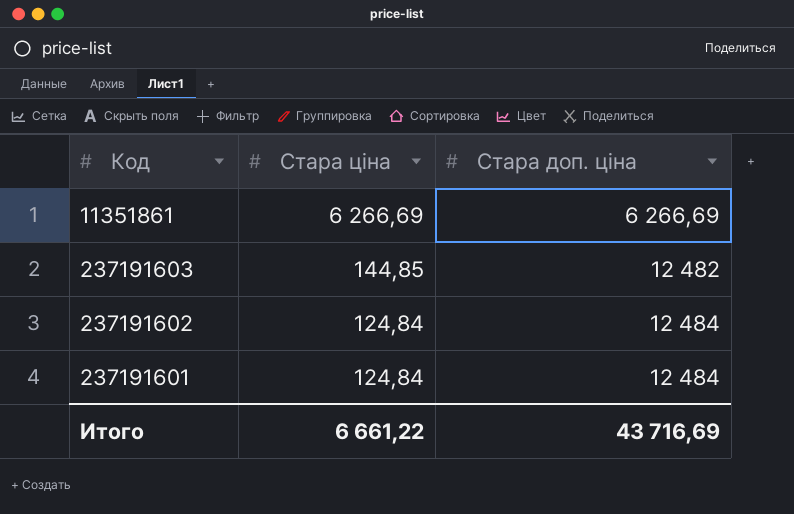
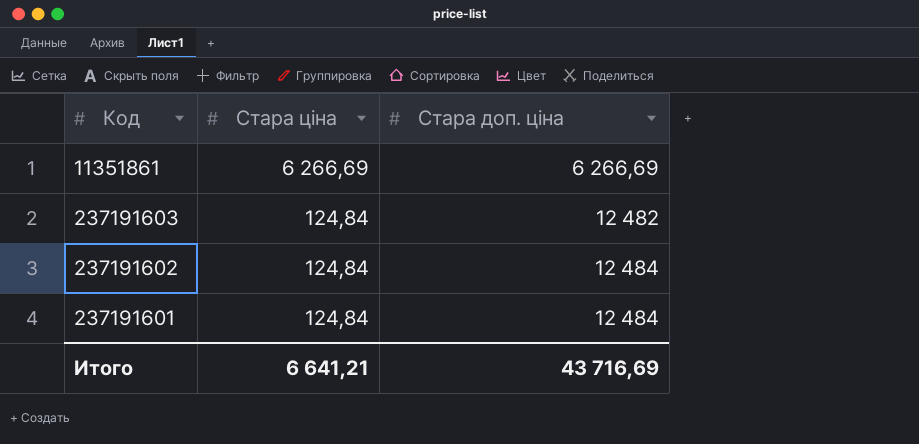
237191603 | Стара ціна: 144,85 -> 124,84
Итого | Стара ціна: 6 661,22 -> 6 641,21

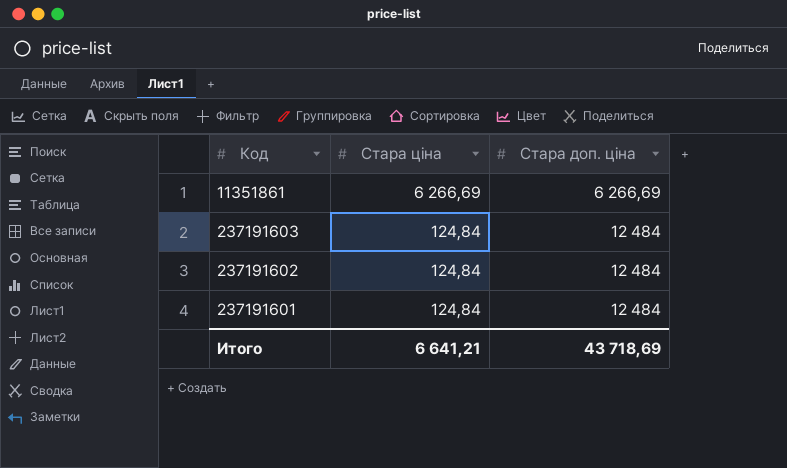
237191603 | Стара доп. ціна: 12 482 -> 12 484
Итого | Стара доп. ціна: 43 716,69 -> 43 718,69

